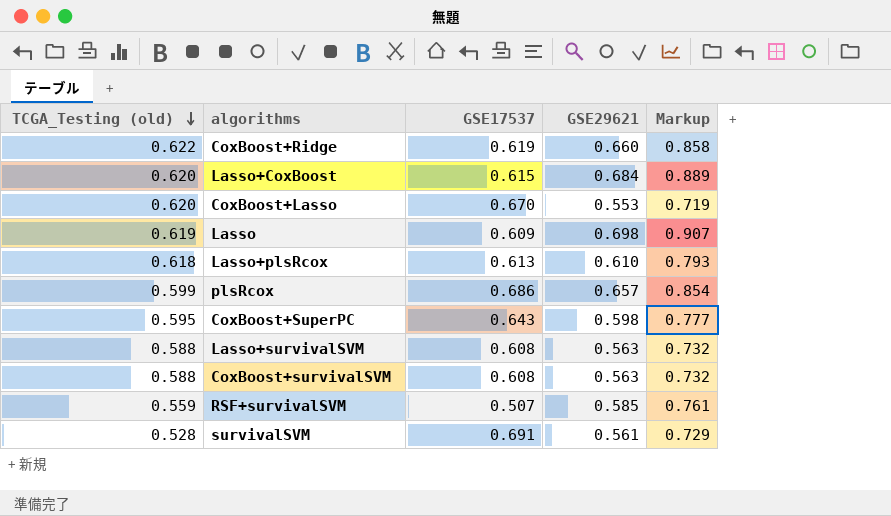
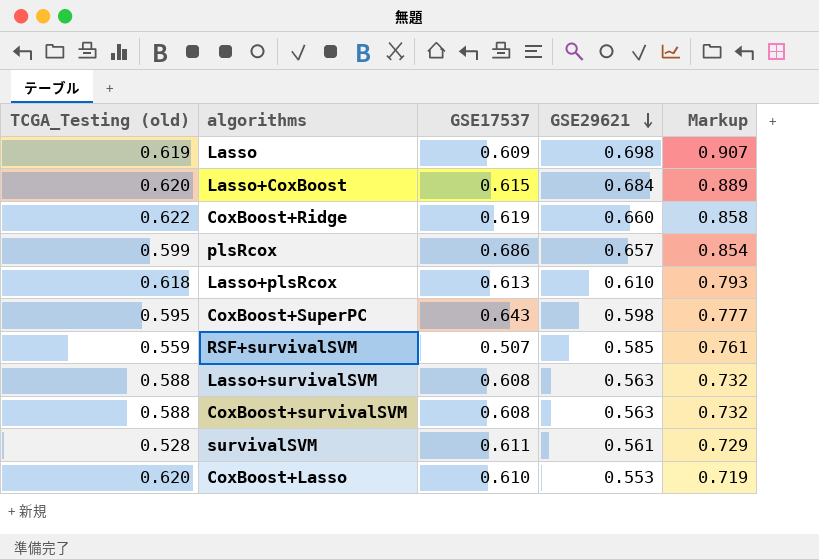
row order: TCGA_Testing (old) descending -> GSE29621 descending
survivalSVM | GSE17537: 0.691 -> 0.611
CoxBoost+Lasso | GSE17537: 0.670 -> 0.610

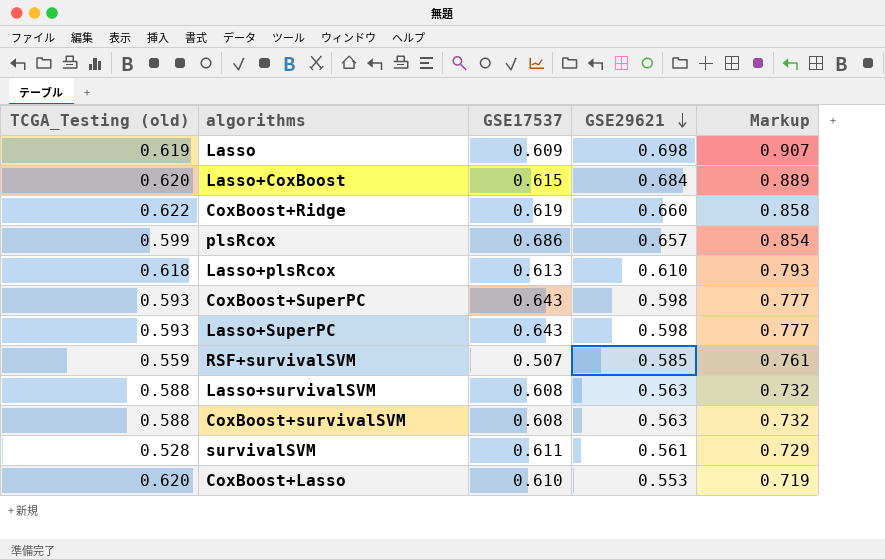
CoxBoost+SuperPC | TCGA_Testing (old): 0.595 -> 0.593
row Lasso+SuperPC: none -> 0.593 | 0.643 | 0.598 | 0.777

